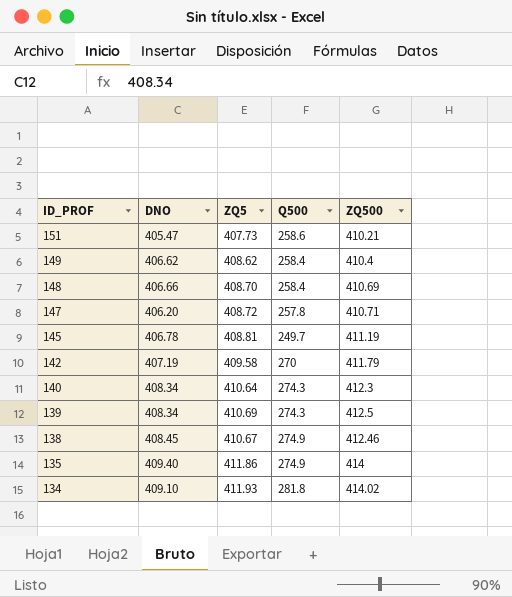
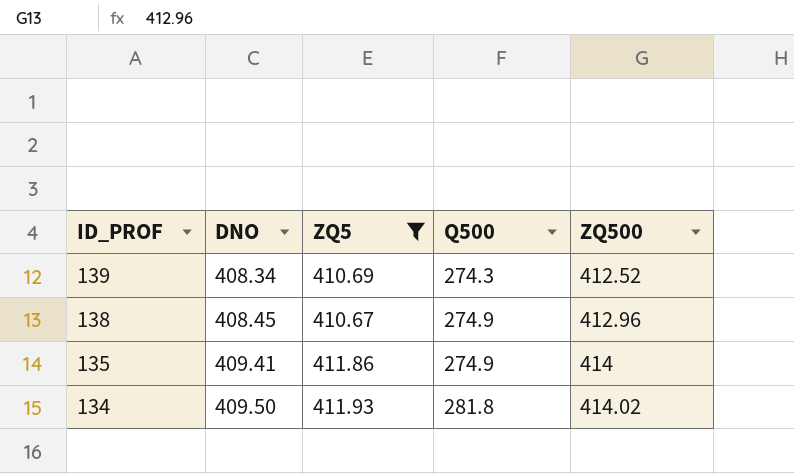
filter: none -> ZQ5 >= 410.67
139 | ZQ500: 412.5 -> 412.52
138 | ZQ500: 412.46 -> 412.96
135 | DNO: 409.40 -> 409.41
134 | DNO: 409.10 -> 409.50

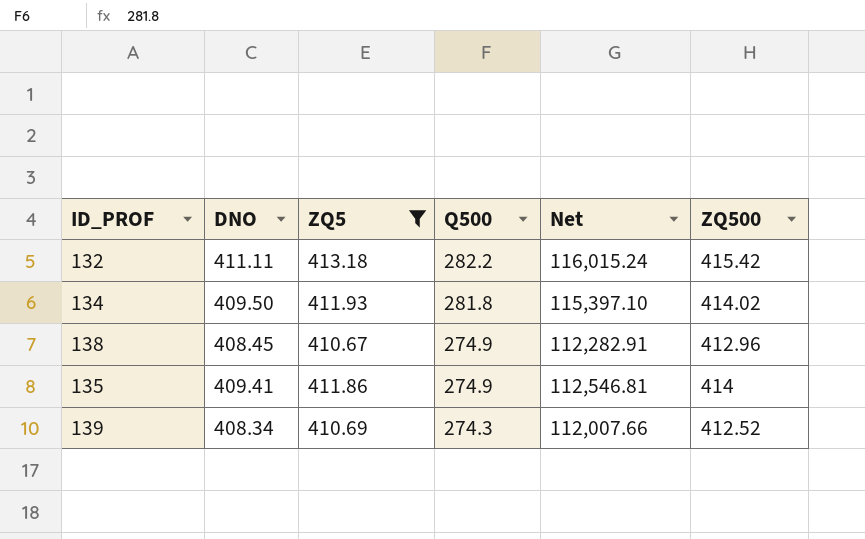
row order: ID_PROF descending -> Q500 descending
column Net | formula: none -> [DNO] * [Q500]
row 132: none -> 411.11 | 413.18 | 282.2 | 116,015.24 | 415.42

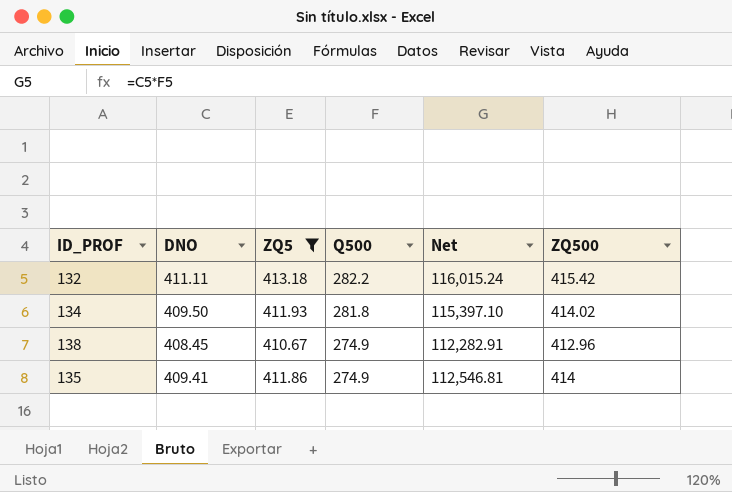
row 139: 408.34 | 410.69 | 274.3 | 112,007.66 | 412.52 -> none

